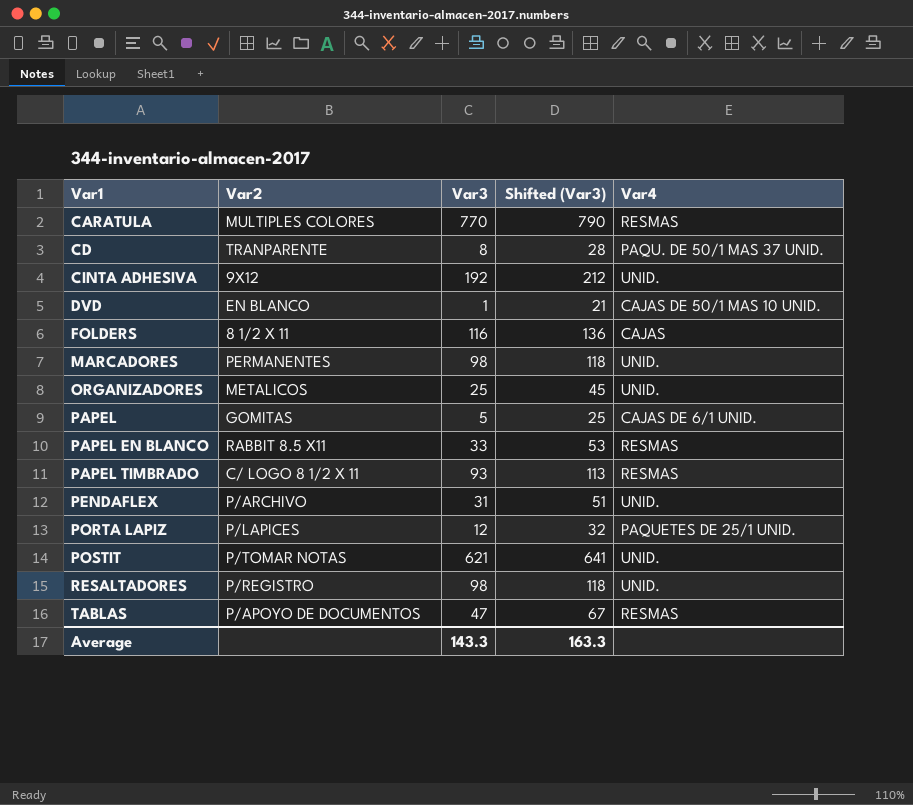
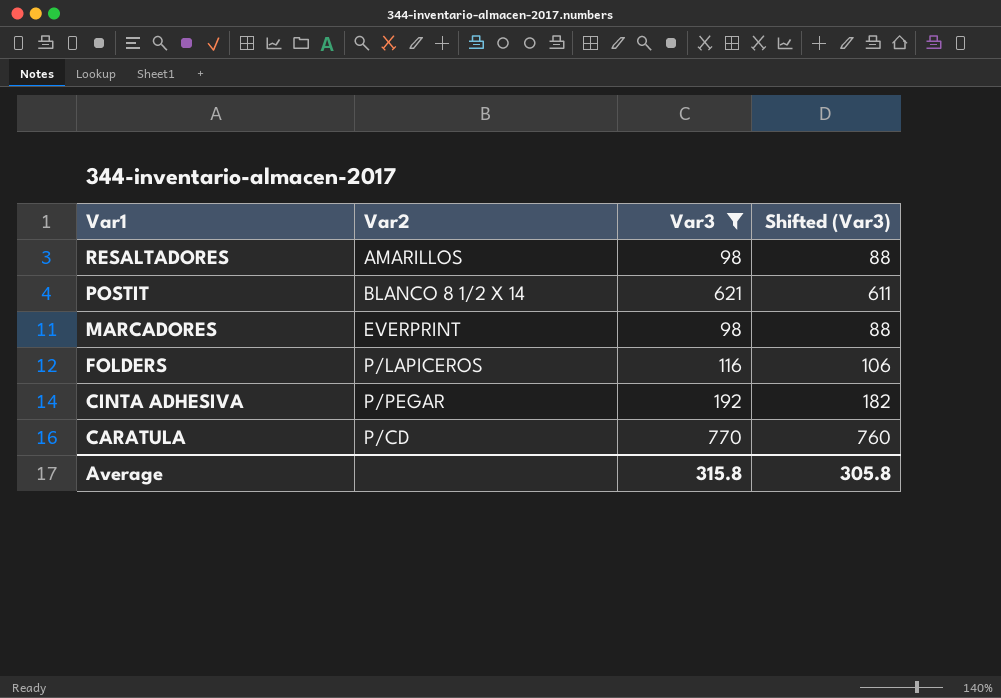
filter: none -> Var3 >= 98
row order: Var1 ascending -> Var1 descending
column Var4 | position: 5 -> none
column Shifted (Var3) | formula: [Var3] + 20 -> [Var3] - 10
RESALTADORES | Var2: P/REGISTRO -> AMARILLOS
POSTIT | Var2: P/TOMAR NOTAS -> BLANCO 8 1/2 X 14
MARCADORES | Var2: PERMANENTES -> EVERPRINT
FOLDERS | Var2: 8 1/2 X 11 -> P/LAPICEROS
CINTA ADHESIVA | Var2: 9X12 -> P/PEGAR
CARATULA | Var2: MULTIPLES COLORES -> P/CD
Average | Var3: 143.3 -> 315.8
Average | Shifted (Var3): 163.3 -> 305.8

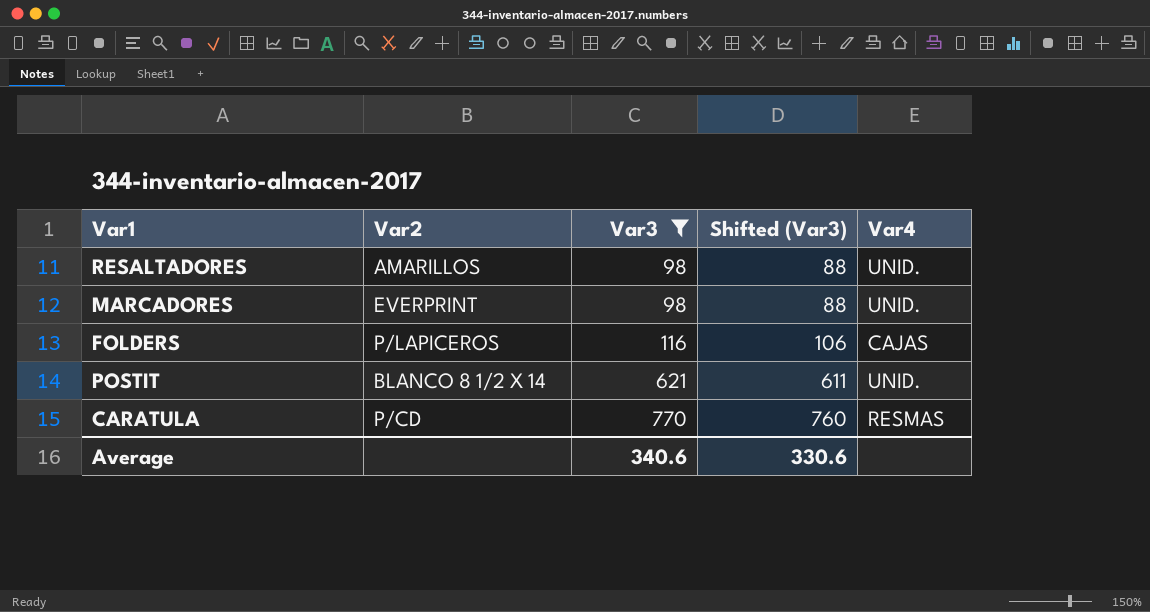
row order: Var1 descending -> Var3 ascending
column Var4 | position: none -> 5
row CINTA ADHESIVA: P/PEGAR | 192 | 182 -> none
Average | Var3: 315.8 -> 340.6
Average | Shifted (Var3): 305.8 -> 330.6

